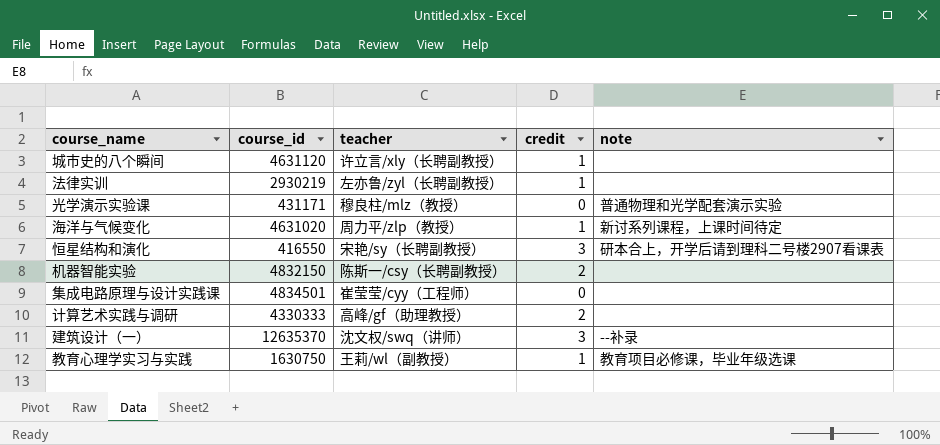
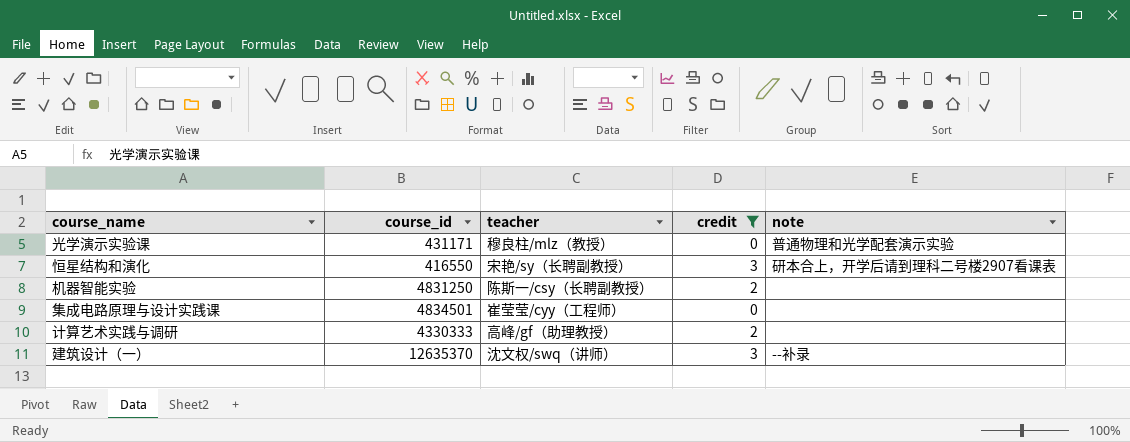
filter: none -> credit != 1
机器智能实验 | course_id: 4832150 -> 4831250

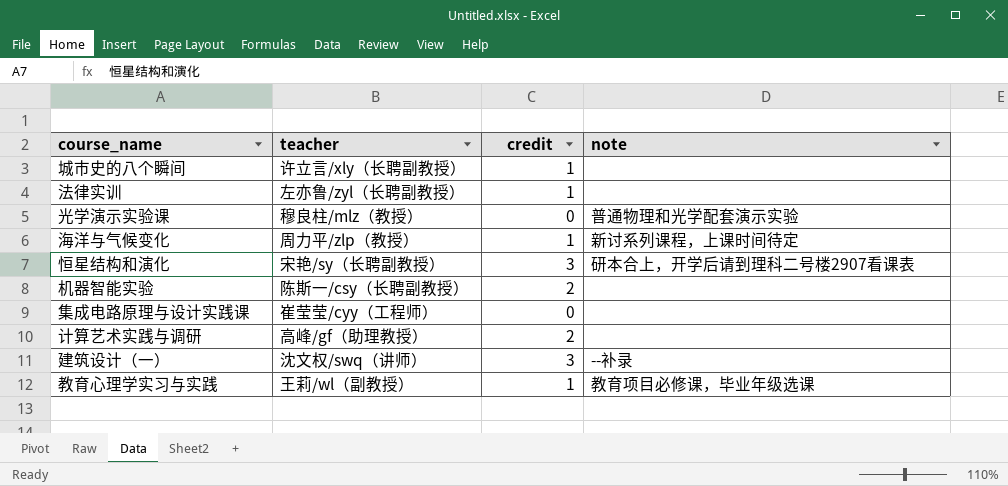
filter: credit != 1 -> none
column course_id | position: 2 -> none

